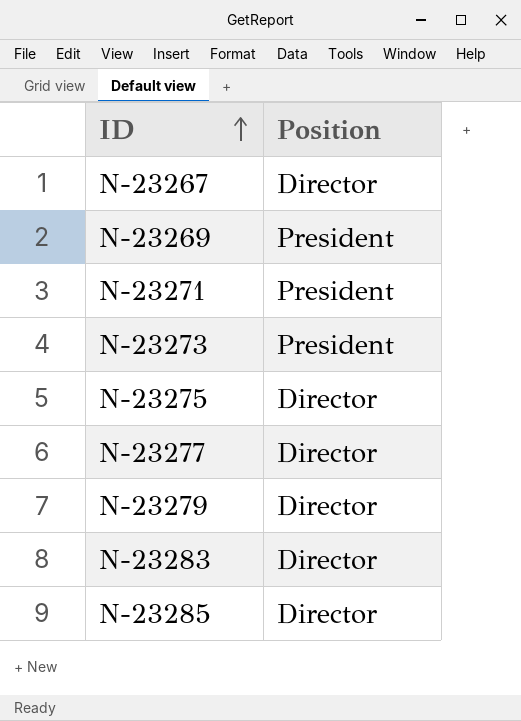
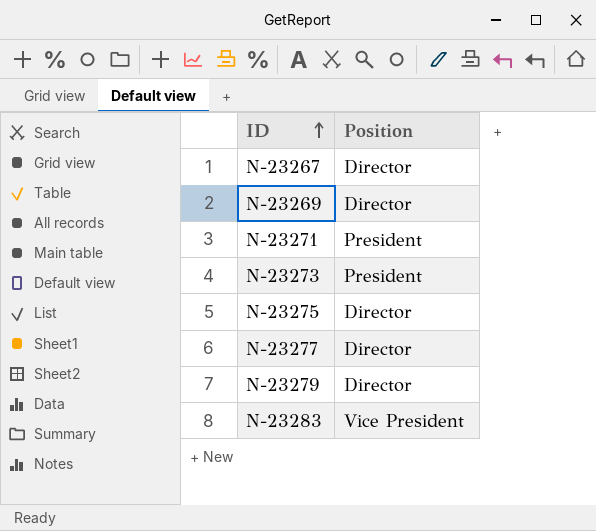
row N-23285: Director -> none
N-23269 | Position: President -> Director
N-23283 | Position: Director -> Vice President

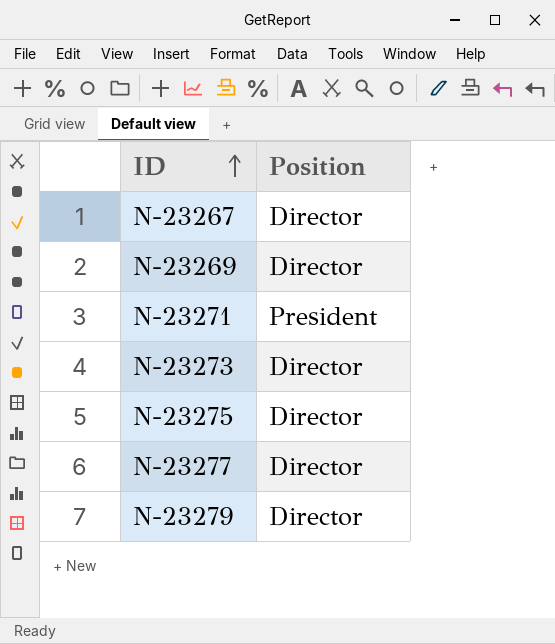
row N-23283: Vice President -> none
N-23273 | Position: President -> Director

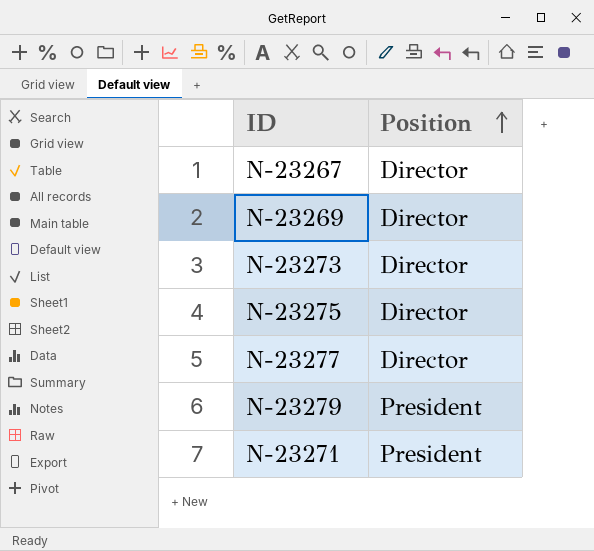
row order: ID ascending -> Position ascending
N-23279 | Position: Director -> President

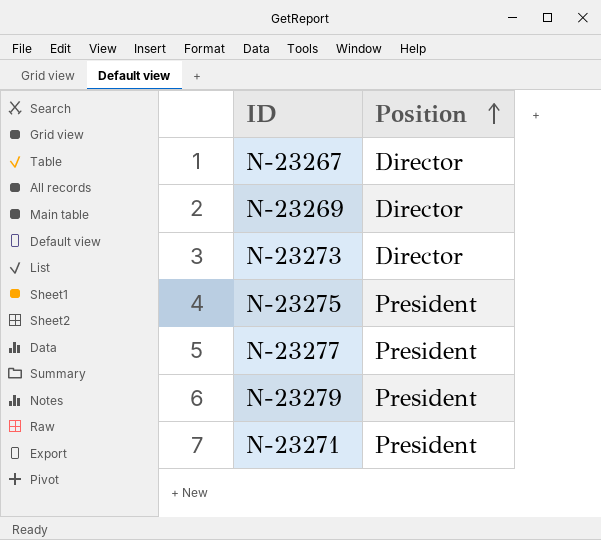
N-23275 | Position: Director -> President
N-23277 | Position: Director -> President

